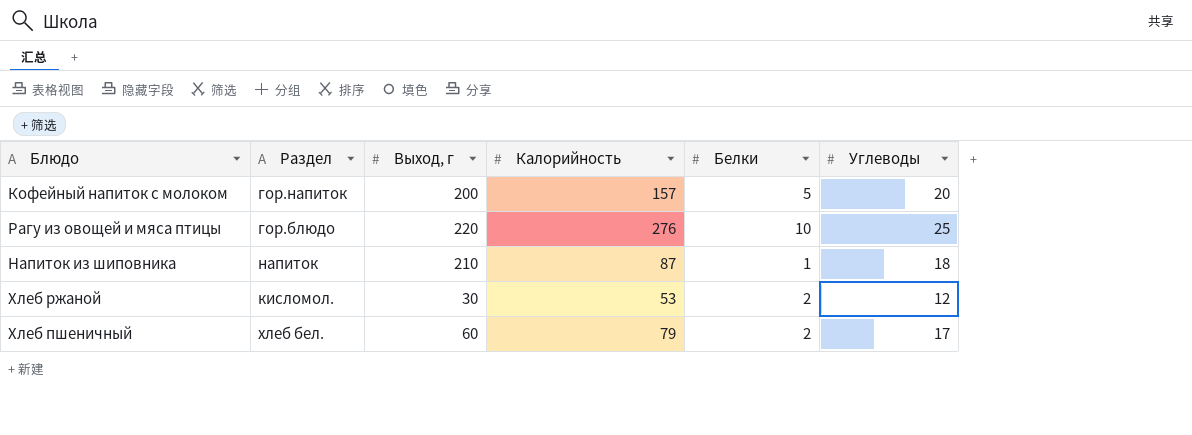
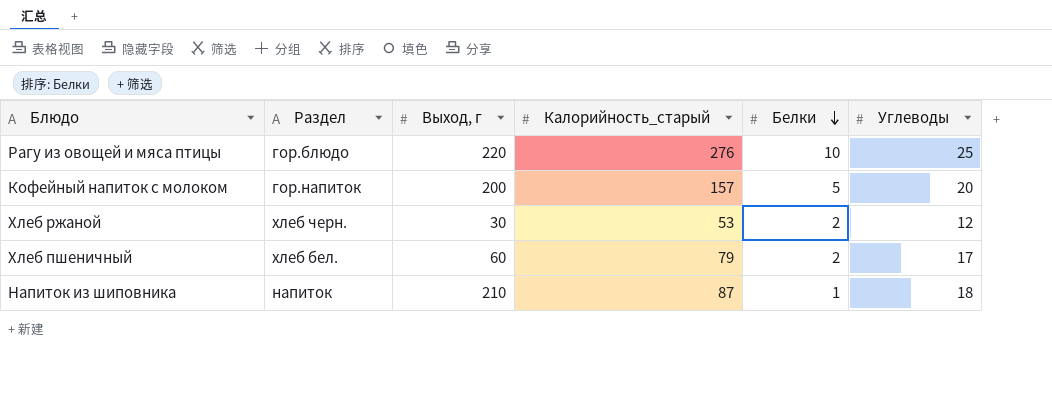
row order: none -> Белки descending
column name: Калорийность -> Калорийность_старый
Хлеб ржаной | Раздел: кисломол. -> хлеб черн.

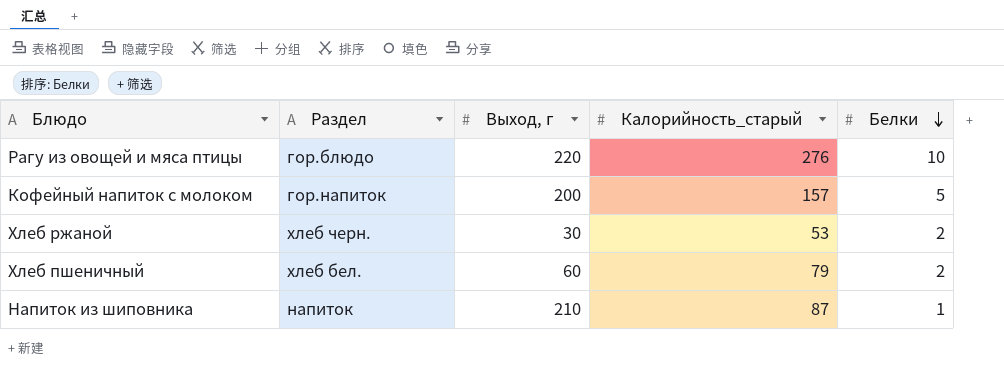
column Углеводы | position: 6 -> none

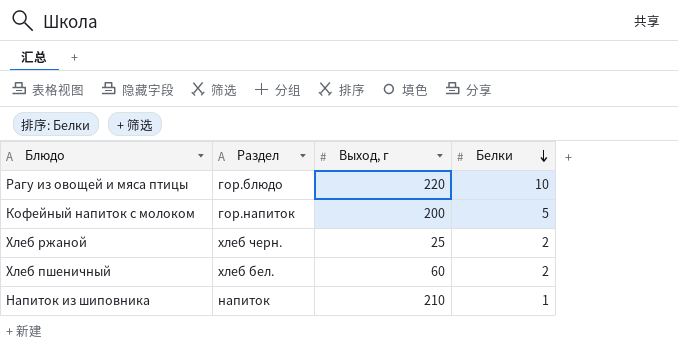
column Калорийность_старый | position: 4 -> none
Хлеб ржаной | Выход, г: 30 -> 25

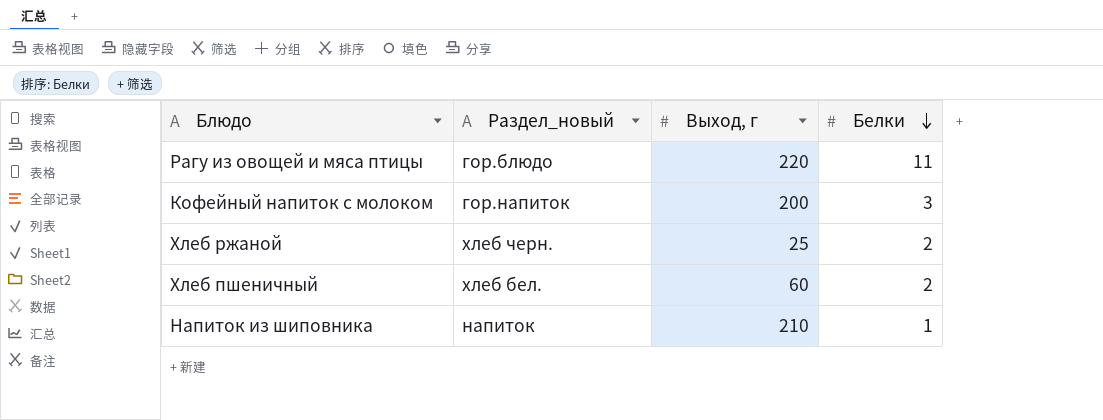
column name: Раздел -> Раздел_новый
Рагу из овощей и мяса птицы | Белки: 10 -> 11
Кофейный напиток с молоком | Белки: 5 -> 3

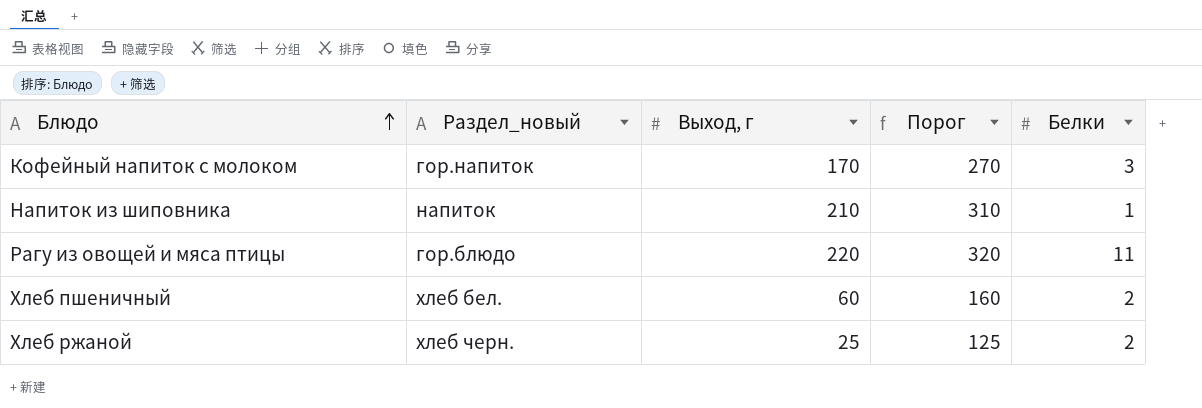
row order: Белки descending -> Блюдо ascending
column Порог | formula: none -> [Выход, г] + 100
Кофейный напиток с молоком | Выход, г: 200 -> 170

